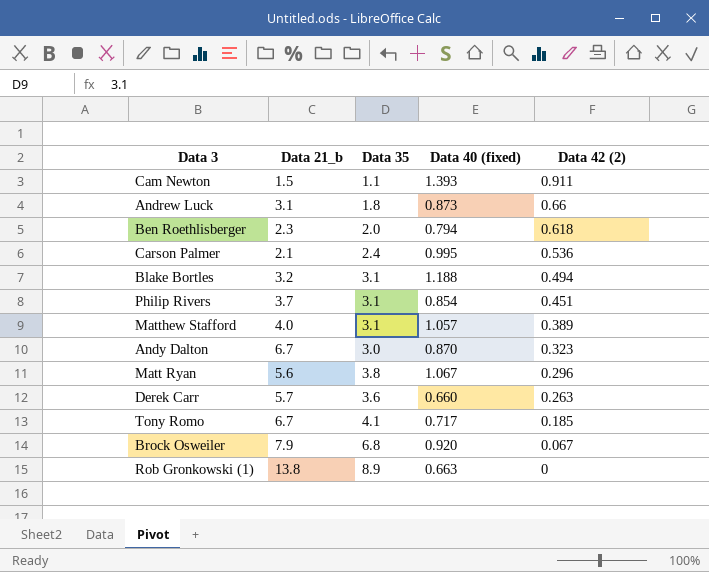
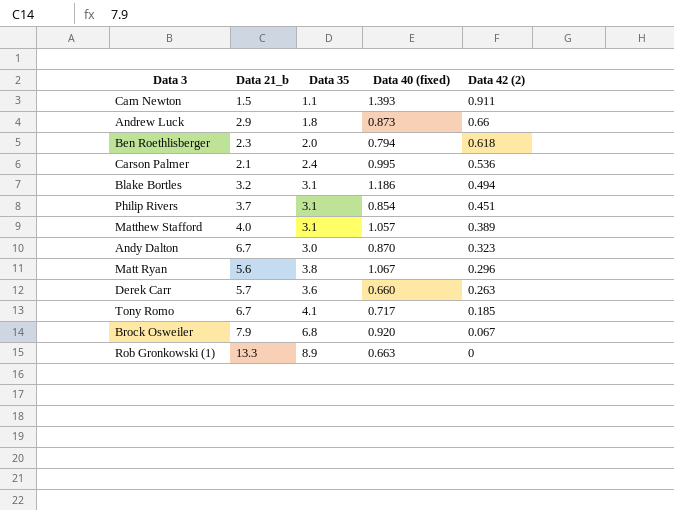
Andrew Luck | Data 21_b: 3.1 -> 2.9
Blake Bortles | Data 40 (fixed): 1.188 -> 1.186
Rob Gronkowski (1) | Data 21_b: 13.8 -> 13.3

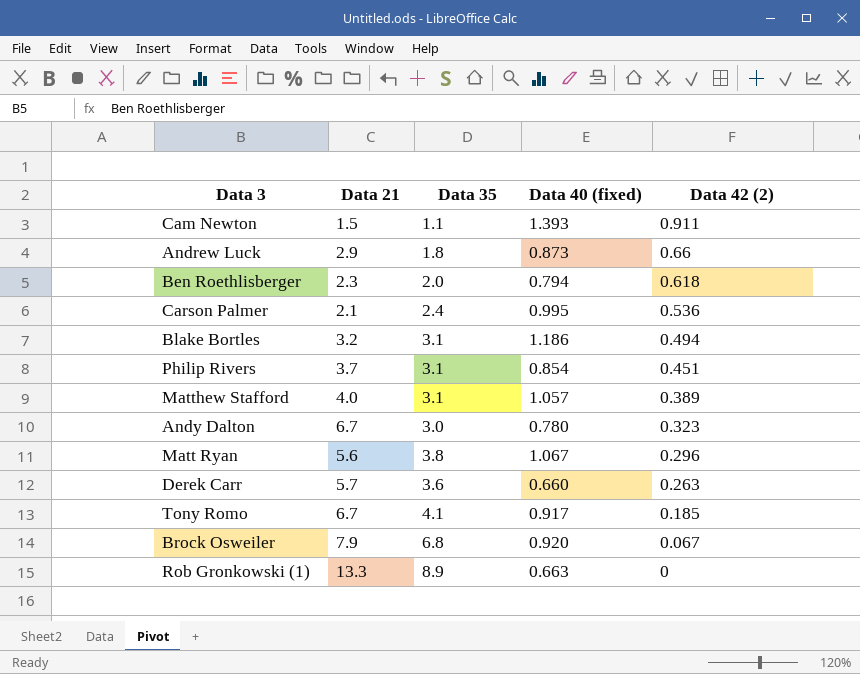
column name: Data 21_b -> Data 21
Andy Dalton | Data 40 (fixed): 0.870 -> 0.780
Tony Romo | Data 40 (fixed): 0.717 -> 0.917

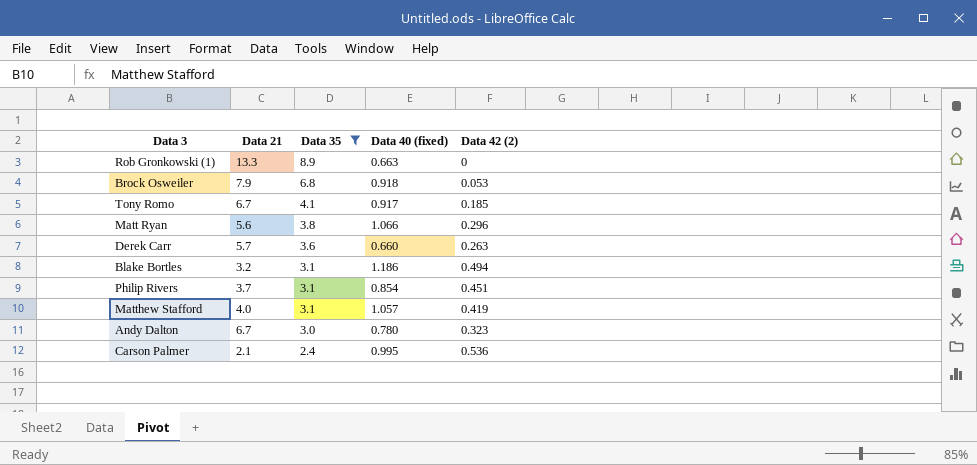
filter: none -> Data 35 >= 2.4
row order: Data 42 (2) descending -> Data 35 descending
Brock Osweiler | Data 40 (fixed): 0.920 -> 0.918
Brock Osweiler | Data 42 (2): 0.067 -> 0.053
Matt Ryan | Data 40 (fixed): 1.067 -> 1.066
Matthew Stafford | Data 42 (2): 0.389 -> 0.419

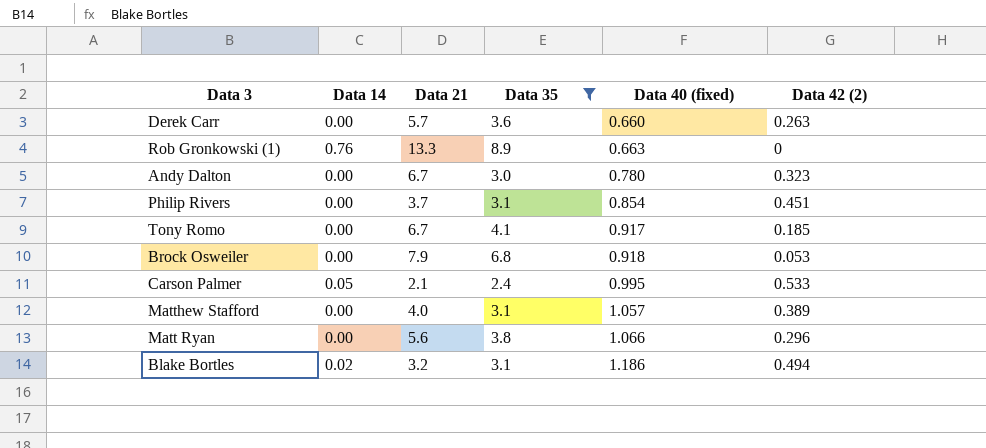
row order: Data 35 descending -> Data 40 (fixed) ascending
column Data 14 | position: none -> 2
Carson Palmer | Data 42 (2): 0.536 -> 0.533
Matthew Stafford | Data 42 (2): 0.419 -> 0.389

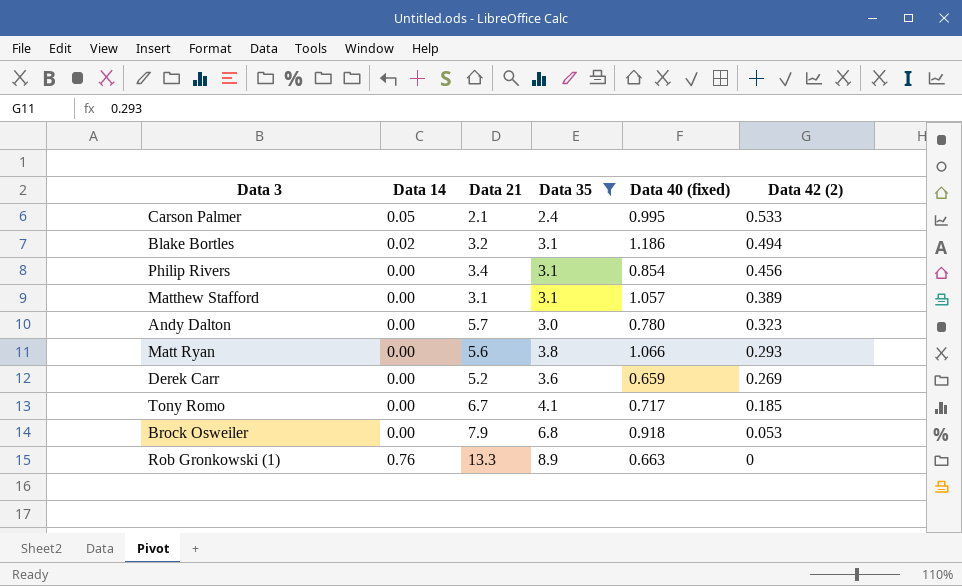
row order: Data 40 (fixed) ascending -> Data 42 (2) descending
Philip Rivers | Data 21: 3.7 -> 3.4
Philip Rivers | Data 42 (2): 0.451 -> 0.456
Matthew Stafford | Data 21: 4.0 -> 3.1
Andy Dalton | Data 21: 6.7 -> 5.7
Matt Ryan | Data 42 (2): 0.296 -> 0.293
Derek Carr | Data 21: 5.7 -> 5.2
Derek Carr | Data 40 (fixed): 0.660 -> 0.659
Derek Carr | Data 42 (2): 0.263 -> 0.269
Tony Romo | Data 40 (fixed): 0.917 -> 0.717

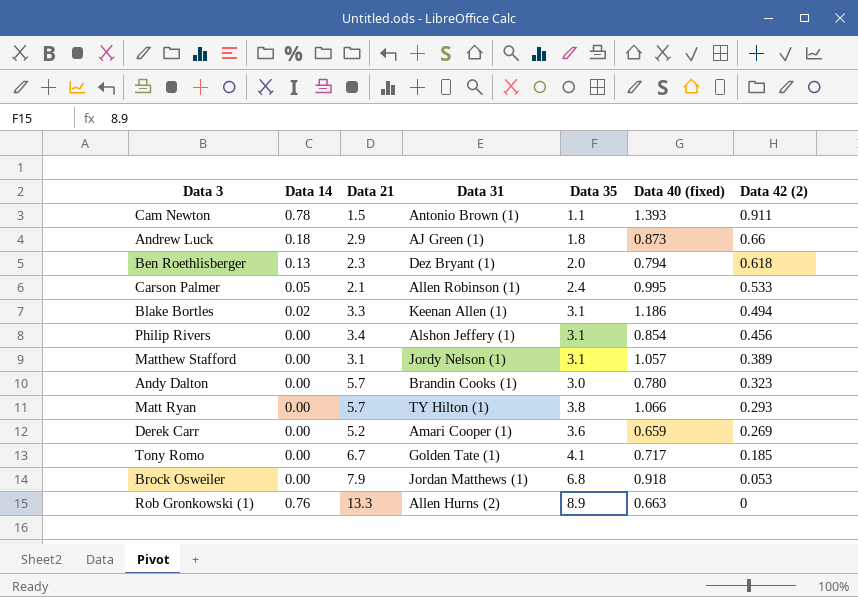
filter: Data 35 >= 2.4 -> none
column Data 31 | position: none -> 4
Blake Bortles | Data 21: 3.2 -> 3.3
Matt Ryan | Data 21: 5.6 -> 5.7

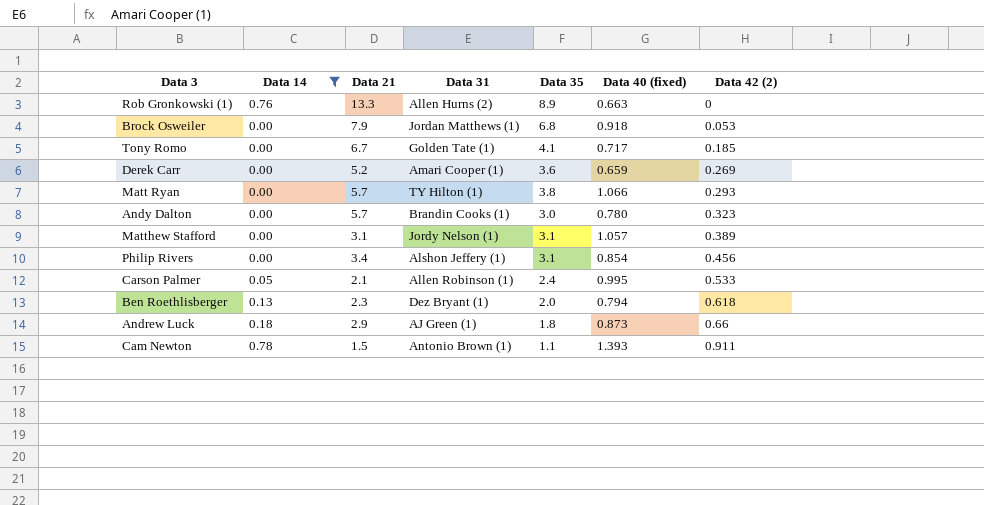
filter: none -> Data 14 != 0.02
row order: Data 42 (2) descending -> Data 42 (2) ascending

